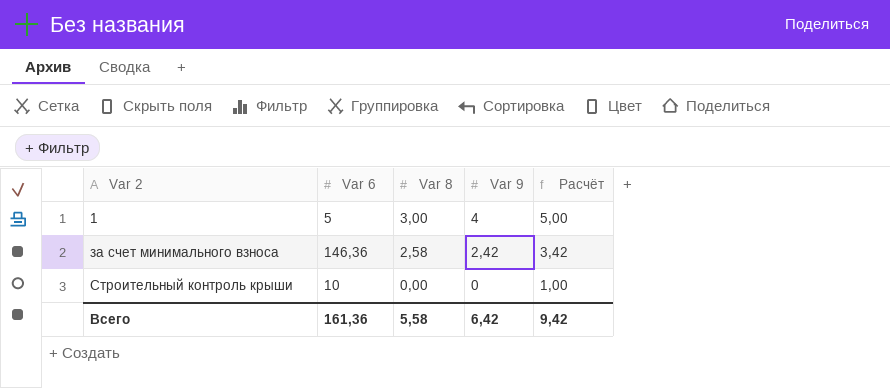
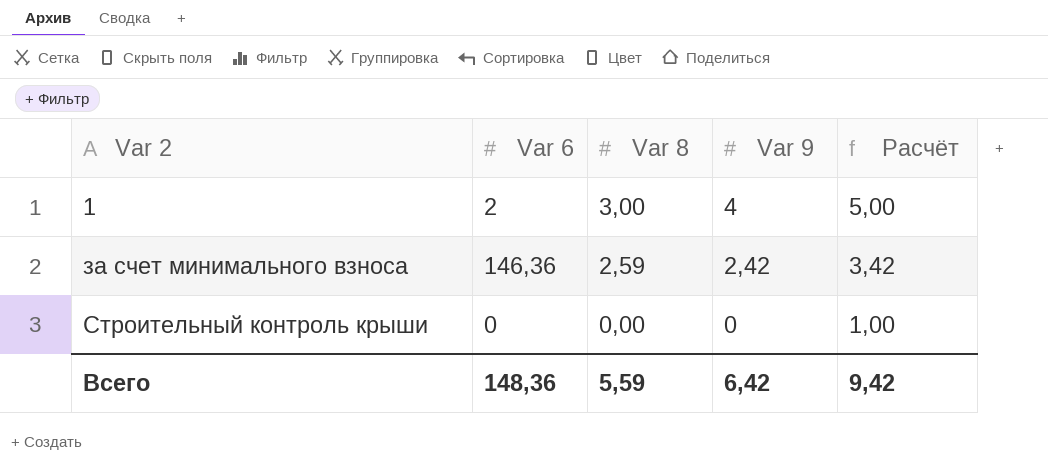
1 | Var 6: 5 -> 2
за счет минимального взноса | Var 8: 2,58 -> 2,59
Строительный контроль крыши | Var 6: 10 -> 0
Всего | Var 6: 161,36 -> 148,36
Всего | Var 8: 5,58 -> 5,59

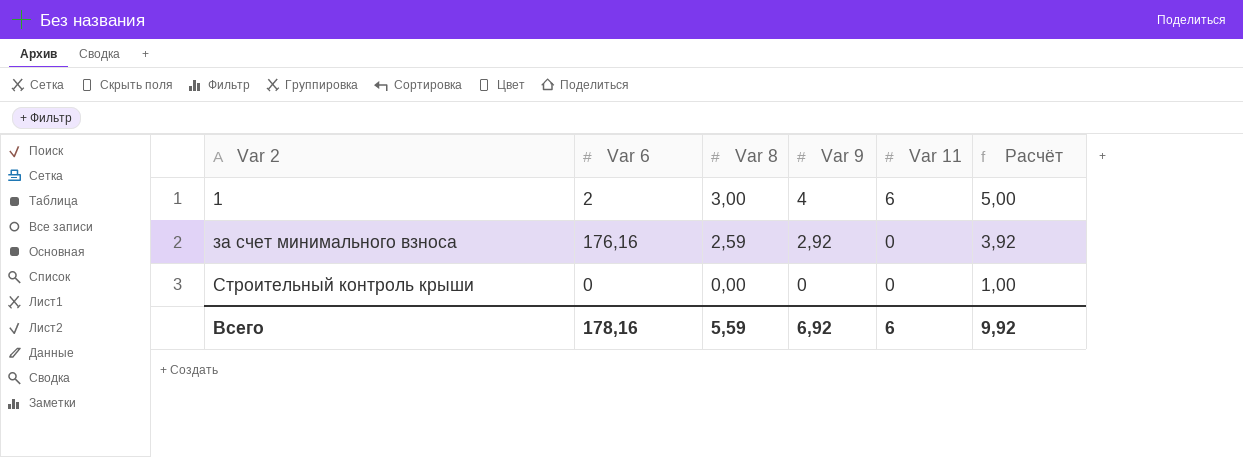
column Var 11 | position: none -> 5
за счет минимального взноса | Var 6: 146,36 -> 176,16
за счет минимального взноса | Var 9: 2,42 -> 2,92
за счет минимального взноса | Расчёт: 3,42 -> 3,92
Всего | Var 6: 148,36 -> 178,16
Всего | Var 9: 6,42 -> 6,92
Всего | Расчёт: 9,42 -> 9,92

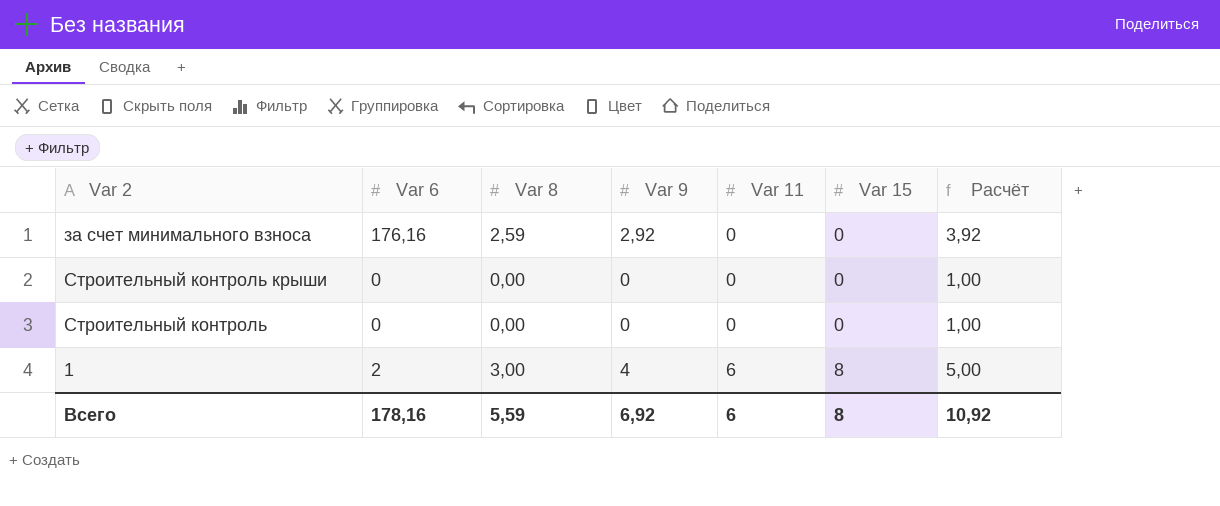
row order: Var 2 ascending -> Var 11 ascending
column Var 15 | position: none -> 6
row Строительный контроль: none -> 0 | 0,00 | 0 | 0 | 0 | 1,00
Всего | Расчёт: 9,92 -> 10,92

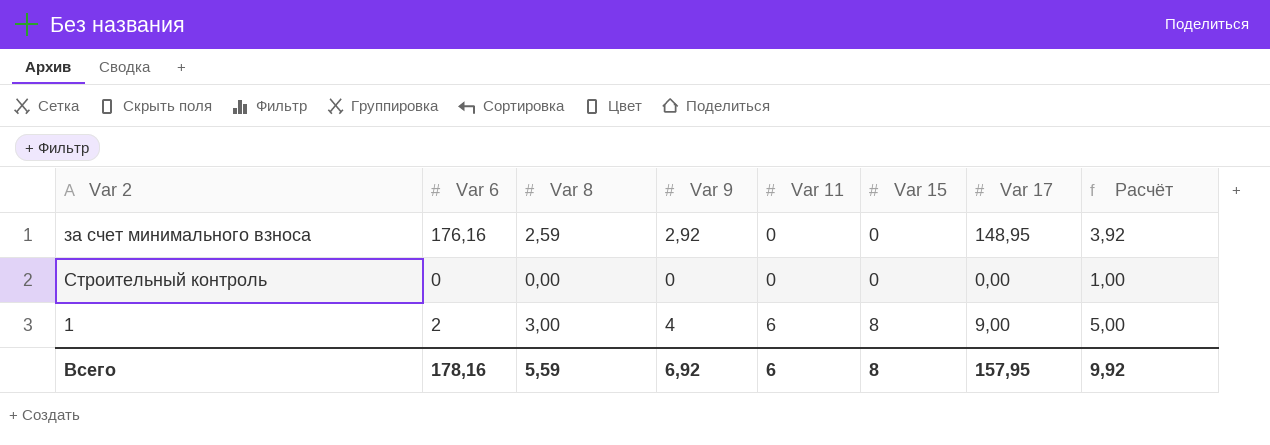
column Var 17 | position: none -> 7
row Строительный контроль крыши: 0 | 0,00 | 0 | 0 | 0 | 1,00 -> none
Всего | Расчёт: 10,92 -> 9,92

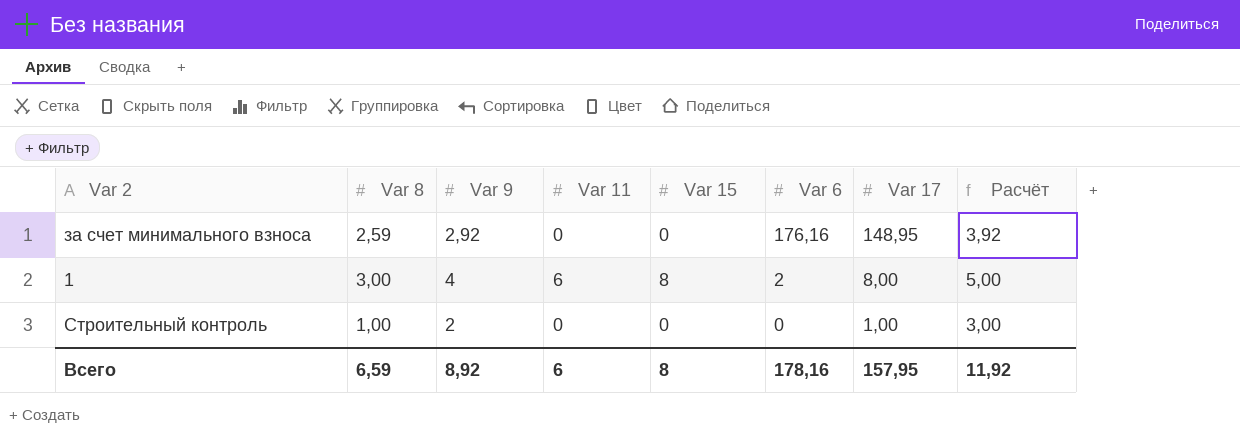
row order: Var 11 ascending -> Var 6 descending
column Var 6 | position: 2 -> 6
1 | Var 17: 9,00 -> 8,00
Строительный контроль | Var 8: 0,00 -> 1,00
Строительный контроль | Var 9: 0 -> 2
Строительный контроль | Var 17: 0,00 -> 1,00
Строительный контроль | Расчёт: 1,00 -> 3,00
Всего | Var 8: 5,59 -> 6,59
Всего | Var 9: 6,92 -> 8,92
Всего | Расчёт: 9,92 -> 11,92

